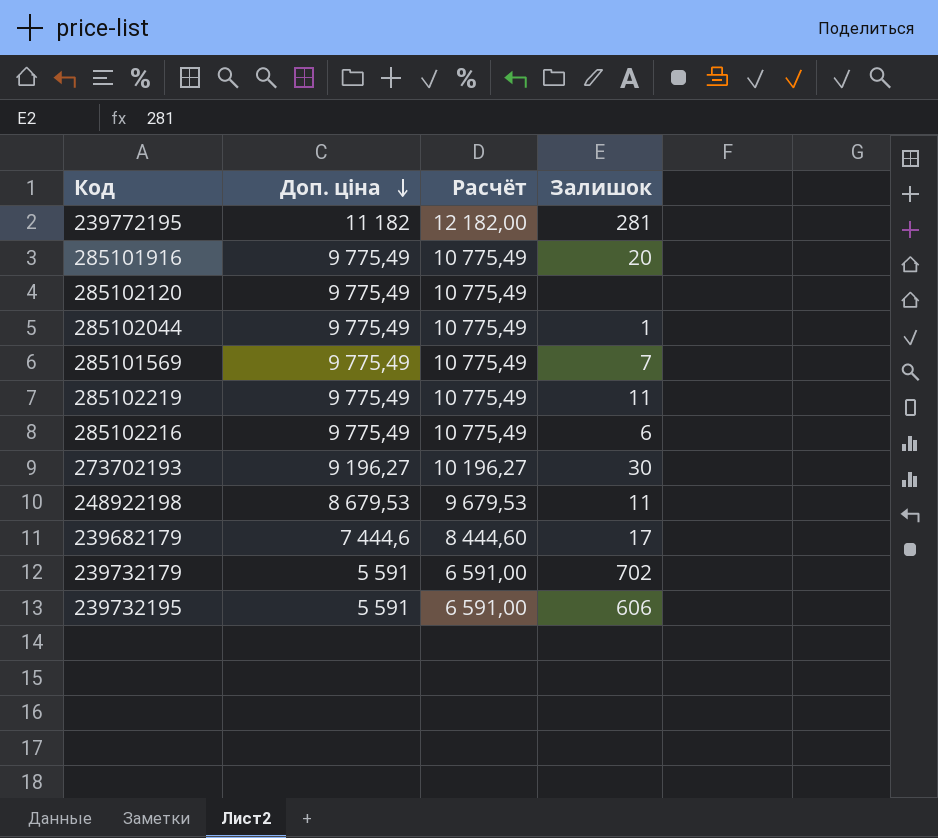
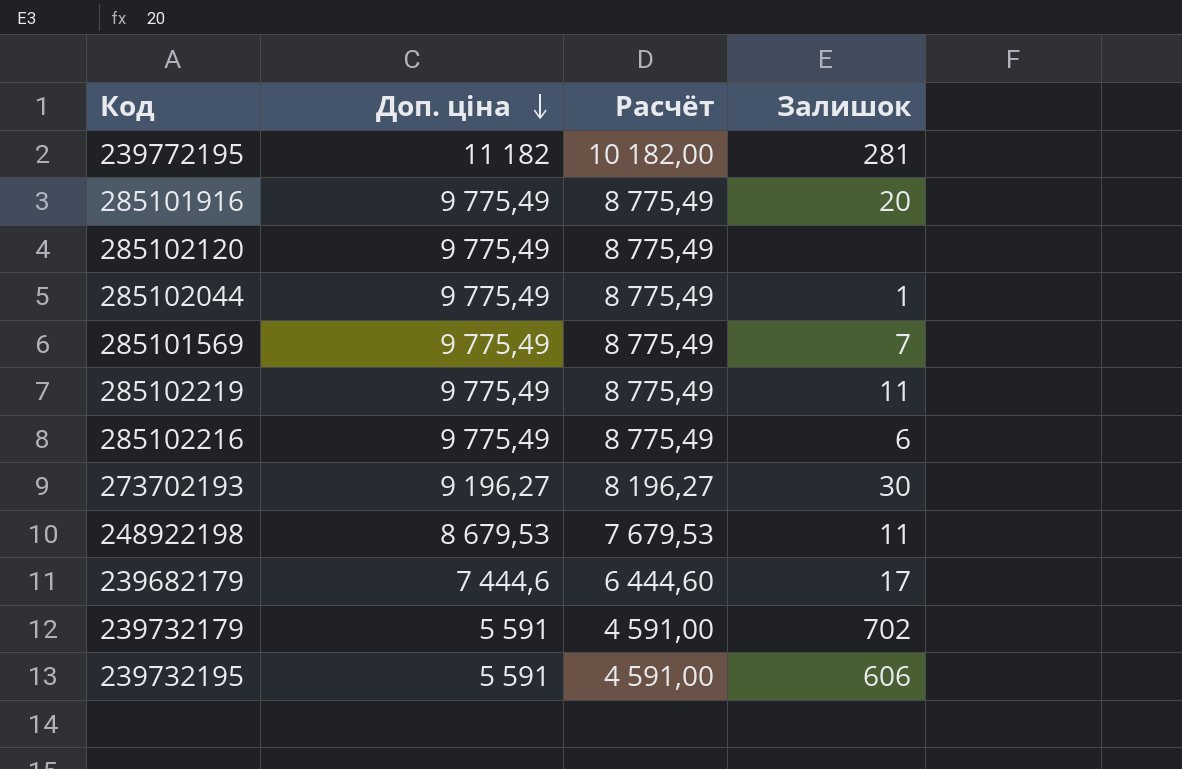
column Расчёт | formula: [Доп. ціна] + 1000 -> [Доп. ціна] - 1000

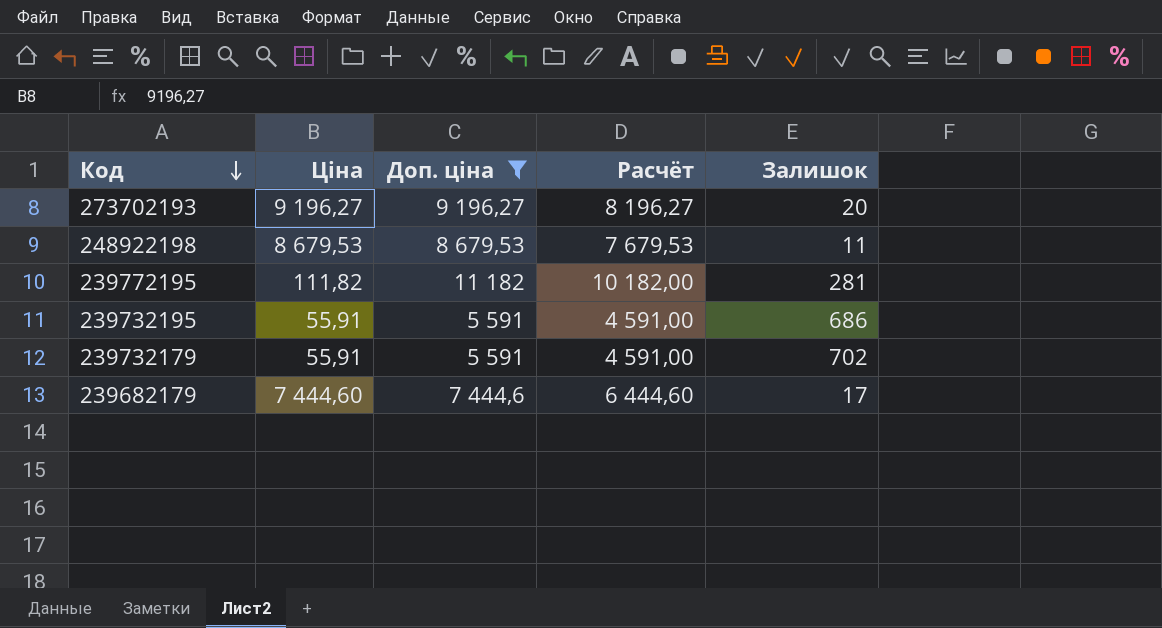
filter: none -> Доп. ціна != 9 775,49
row order: Доп. ціна descending -> Код descending
column Ціна | position: none -> 2
273702193 | Залишок: 30 -> 20
239732195 | Залишок: 606 -> 686

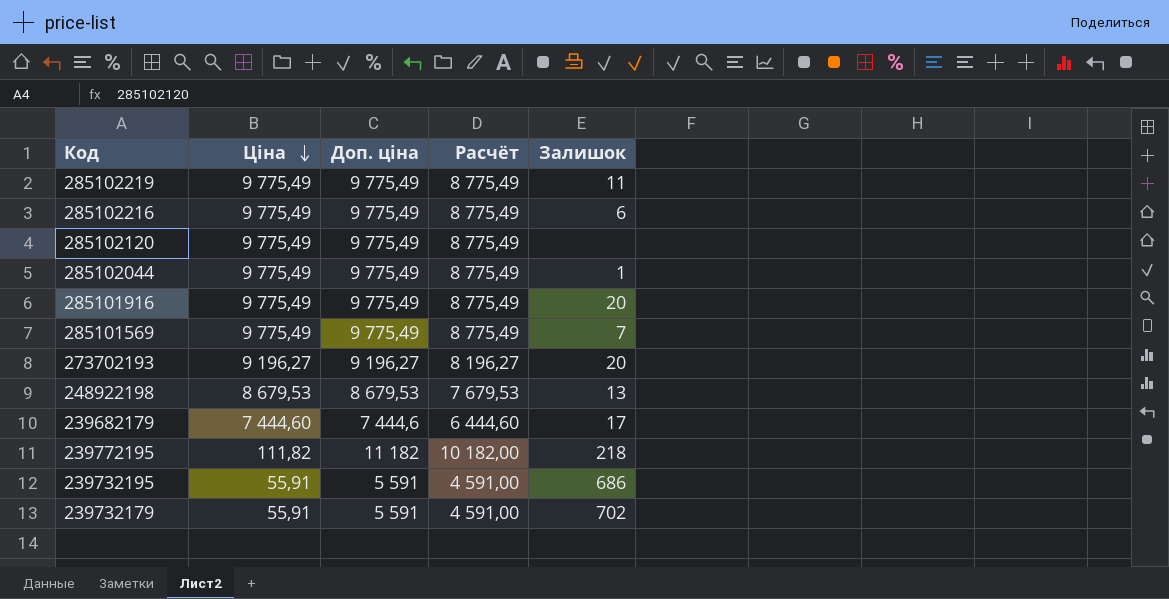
filter: Доп. ціна != 9 775,49 -> none
row order: Код descending -> Ціна descending
248922198 | Залишок: 11 -> 13
239772195 | Залишок: 281 -> 218

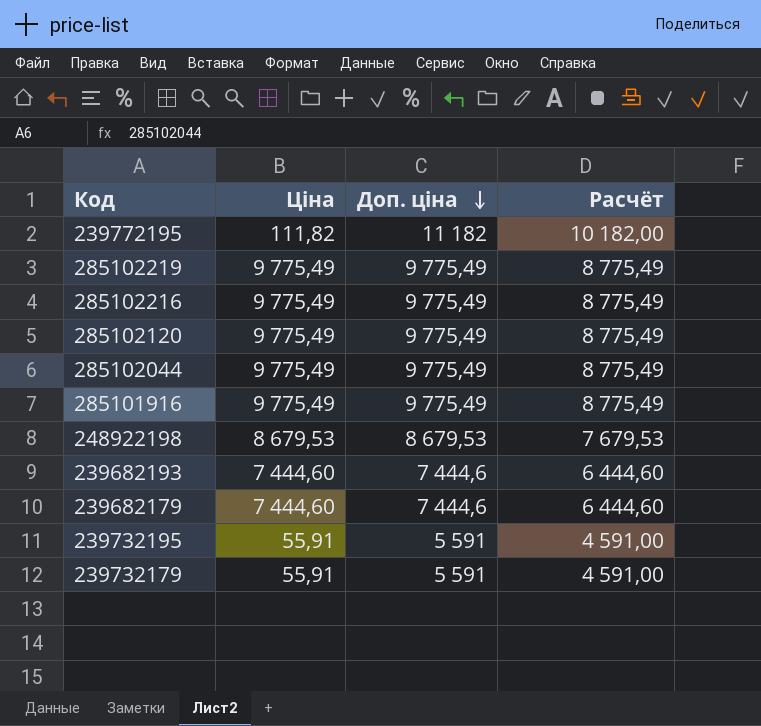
row order: Ціна descending -> Доп. ціна descending
column Залишок | position: 5 -> none
row 285101569: 9 775,49 | 9 775,49 | 8 775,49 | 7 -> none
row 273702193: 9 196,27 | 9 196,27 | 8 196,27 | 20 -> none
row 239682193: none -> 7 444,60 | 7 444,6 | 6 444,60

